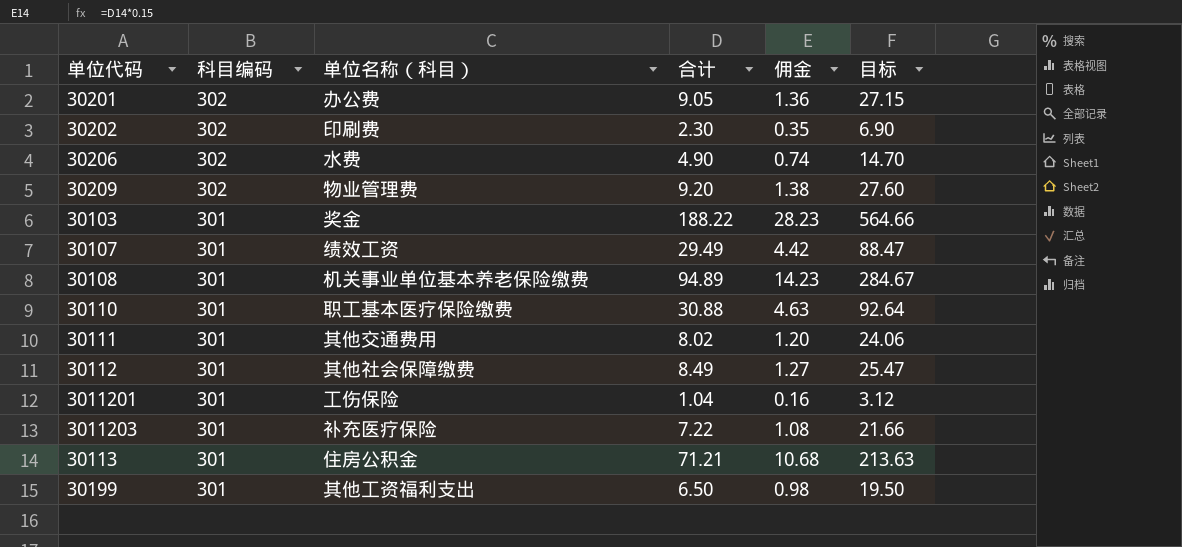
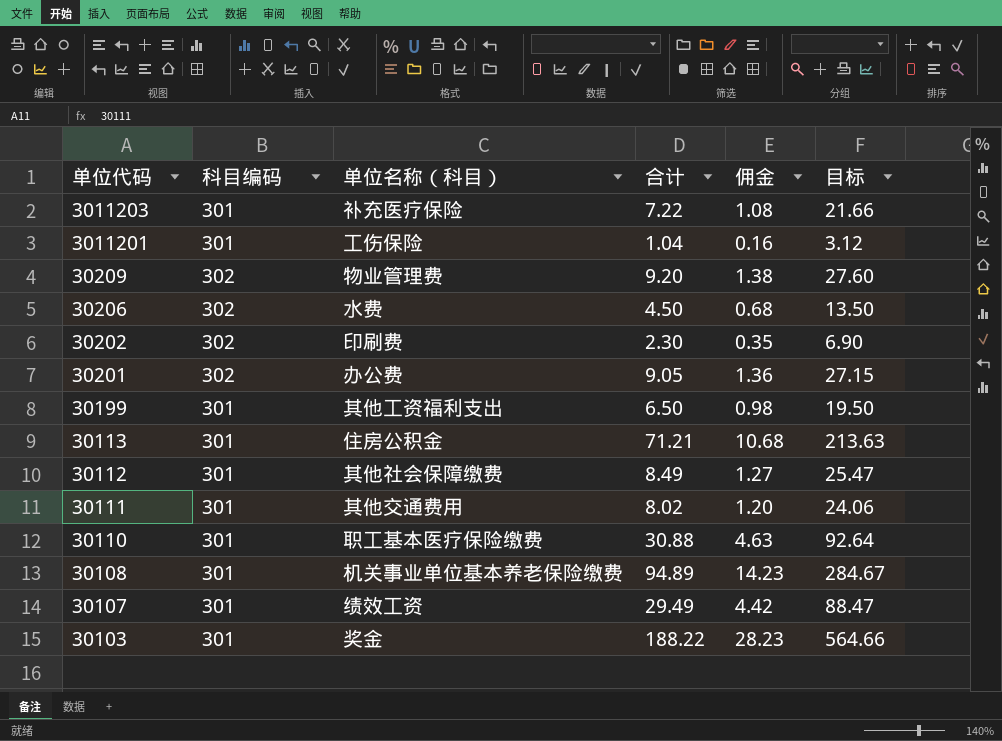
row order: 科目编码 descending -> 单位代码 descending
30206 | 合计: 4.90 -> 4.50
30206 | 佣金: 0.74 -> 0.68
30206 | 目标: 14.70 -> 13.50

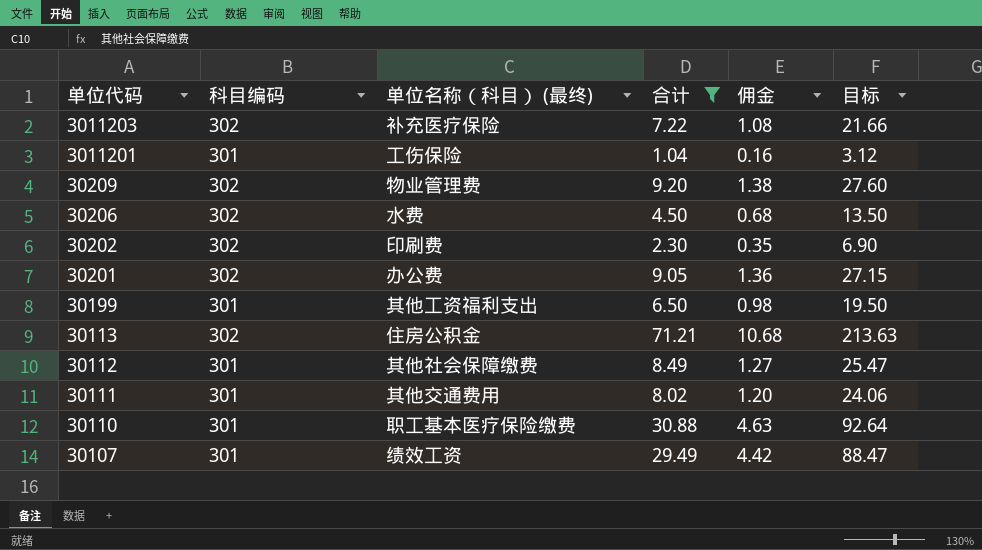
filter: none -> 合计 <= 71.21
column name: 单位名称（科目） -> 单位名称（科目） (最终)
3011203 | 科目编码: 301 -> 302
30113 | 科目编码: 301 -> 302

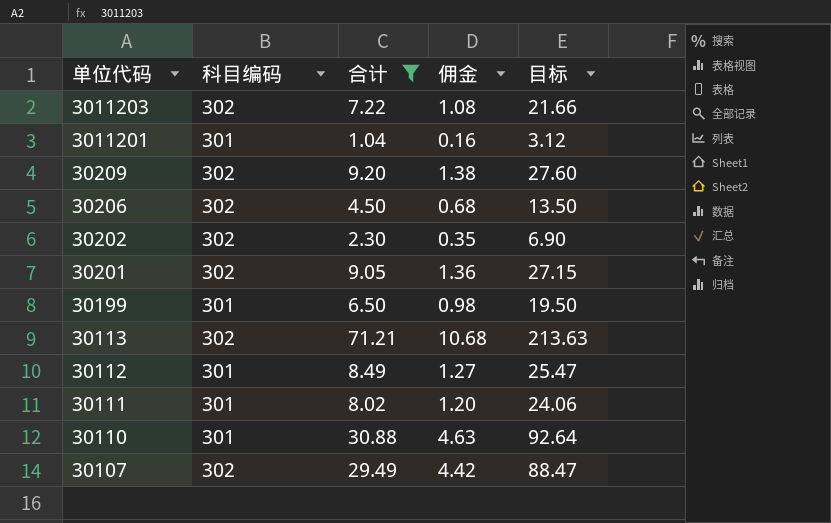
column 单位名称（科目） (最终) | position: 3 -> none
30107 | 科目编码: 301 -> 302

